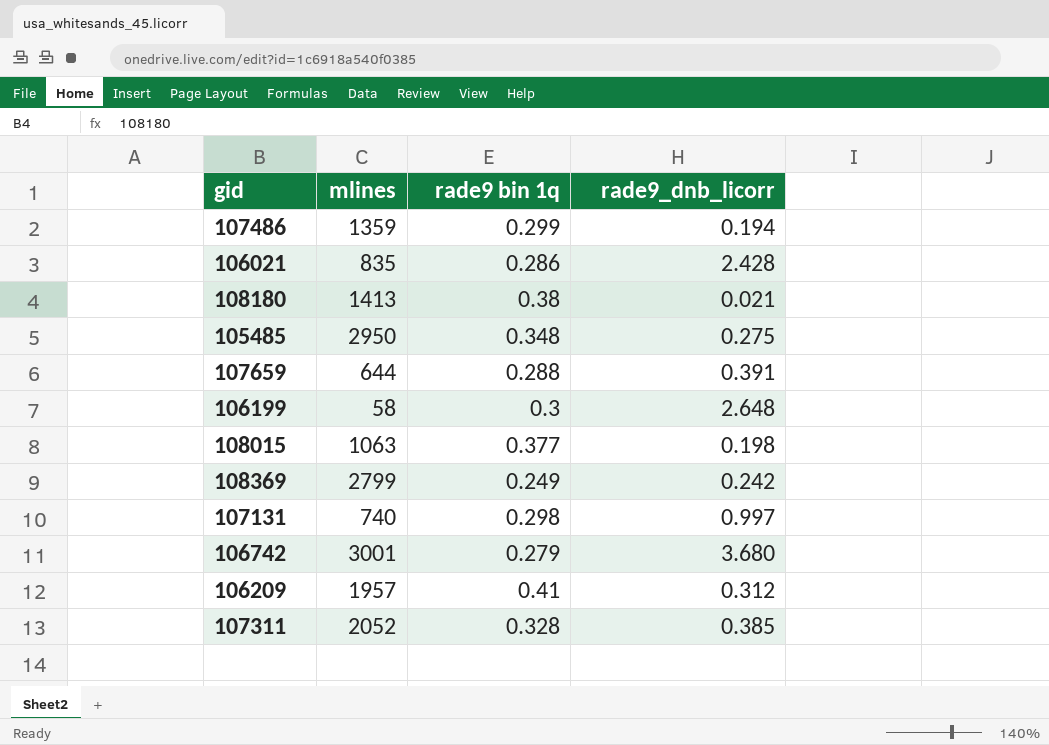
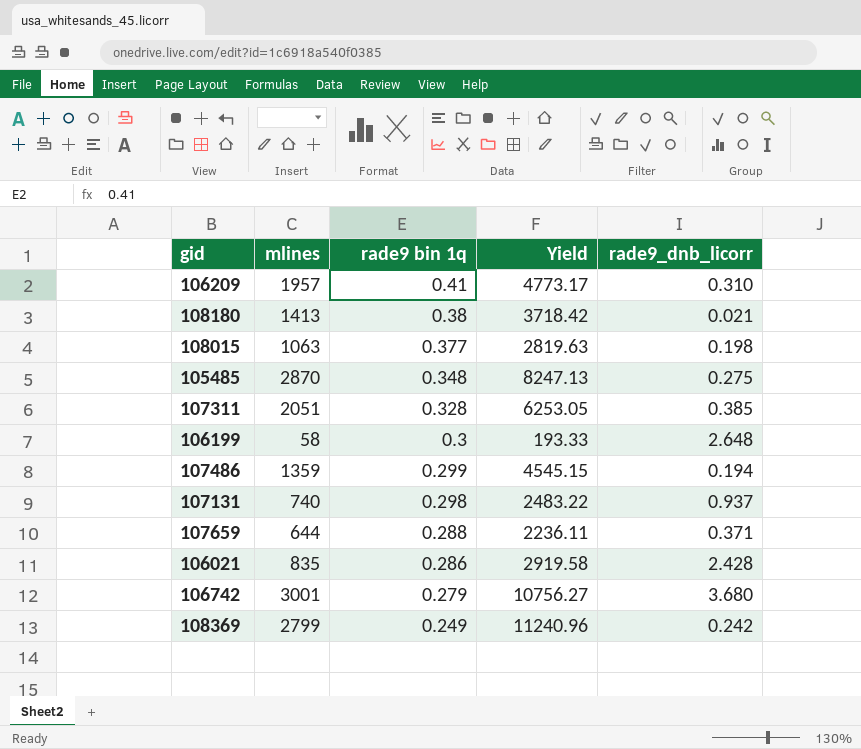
row order: none -> rade9 bin 1q descending
column Yield | formula: none -> [mlines] / [rade9 bin 1q]
106209 | rade9_dnb_licorr: 0.312 -> 0.310
105485 | mlines: 2950 -> 2870
107311 | mlines: 2052 -> 2051
107131 | rade9_dnb_licorr: 0.997 -> 0.937
107659 | rade9_dnb_licorr: 0.391 -> 0.371

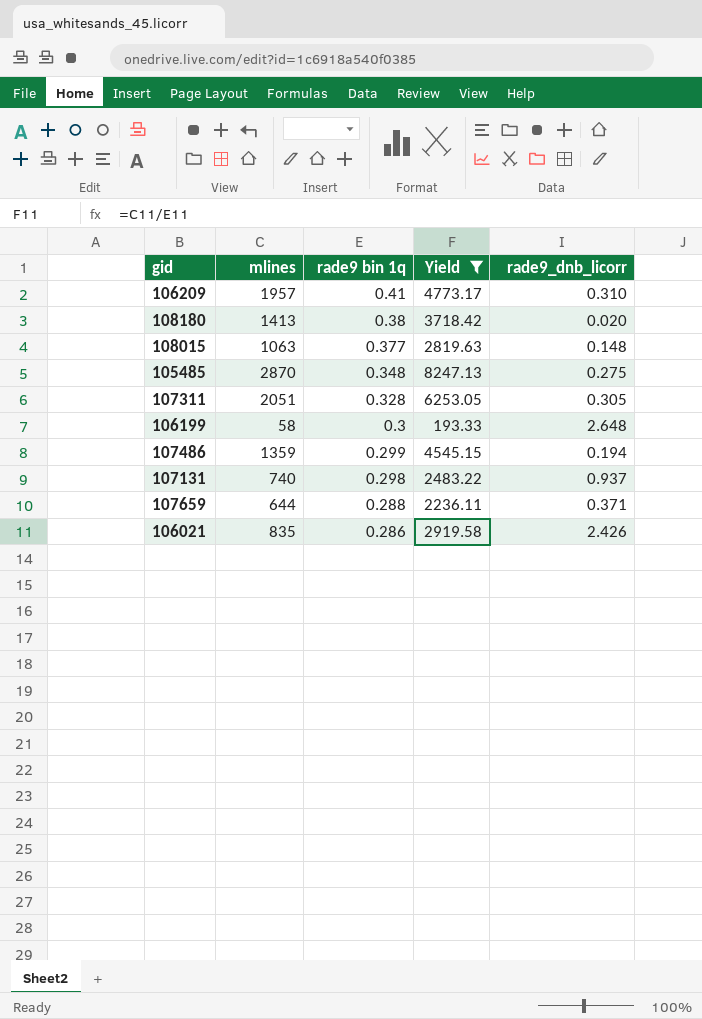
filter: none -> Yield <= 8247.13
108180 | rade9_dnb_licorr: 0.021 -> 0.020
108015 | rade9_dnb_licorr: 0.198 -> 0.148
107311 | rade9_dnb_licorr: 0.385 -> 0.305
106021 | rade9_dnb_licorr: 2.428 -> 2.426

